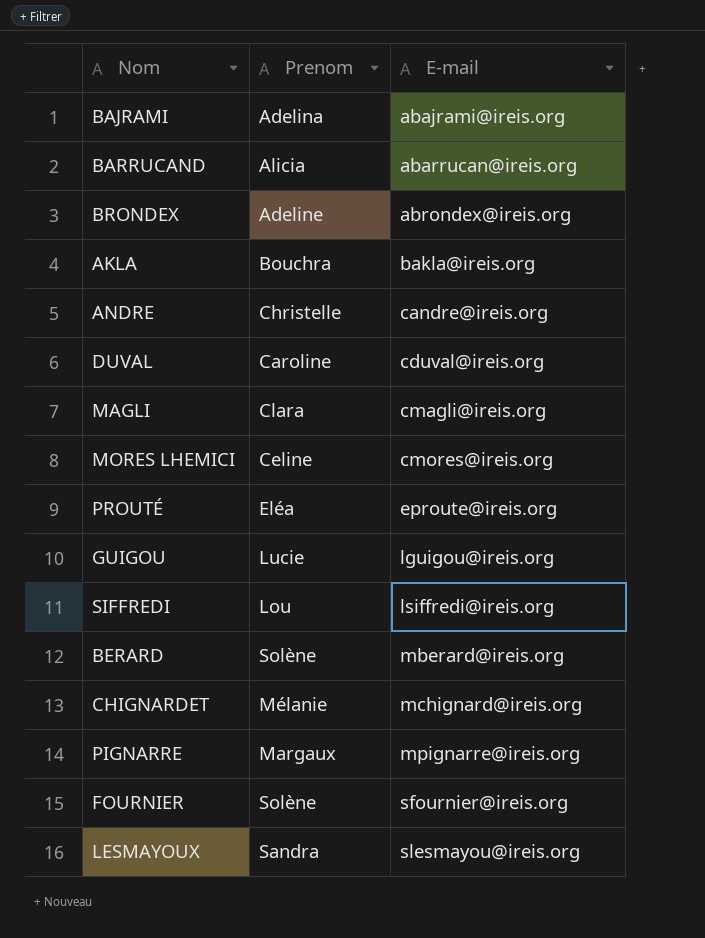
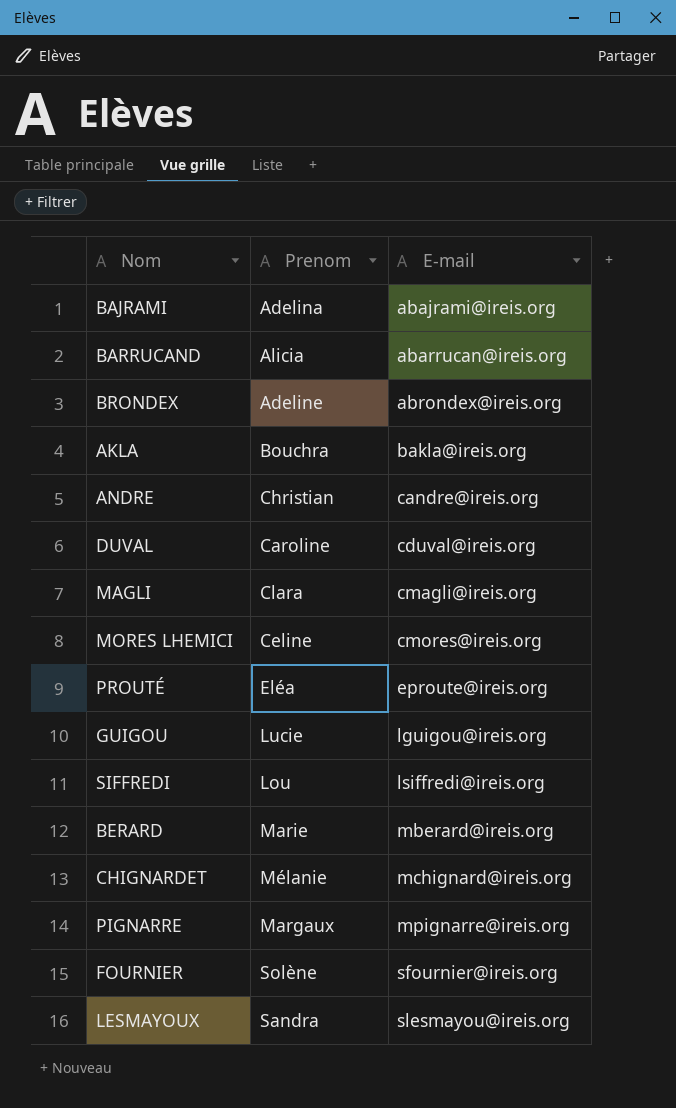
ANDRE | Prenom: Christelle -> Christian
BERARD | Prenom: Solène -> Marie

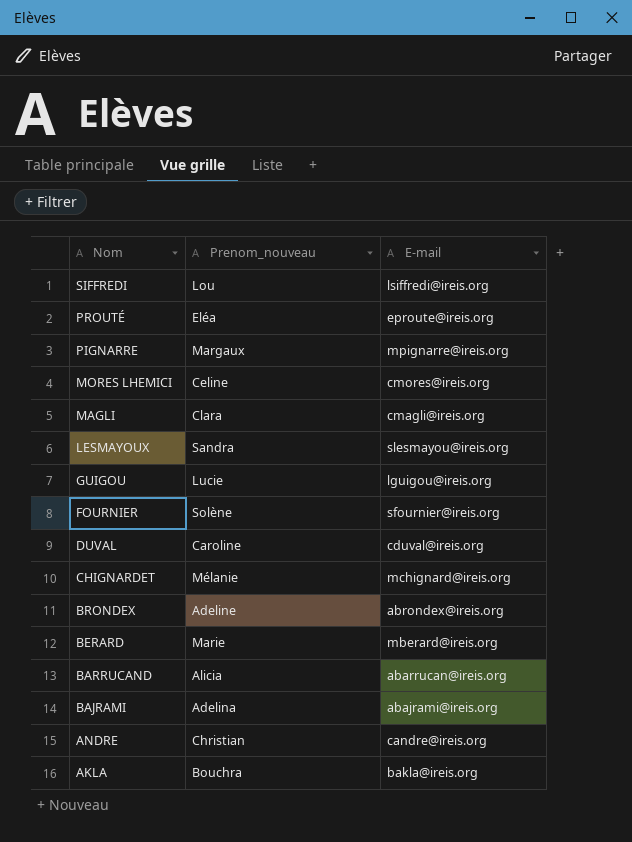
row order: E-mail ascending -> Nom descending
column name: Prenom -> Prenom_nouveau

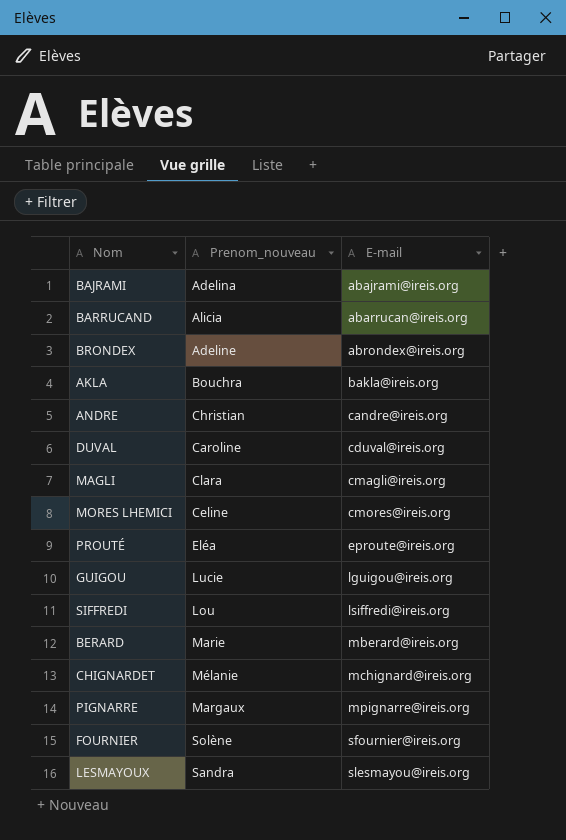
row order: Nom descending -> E-mail ascending

